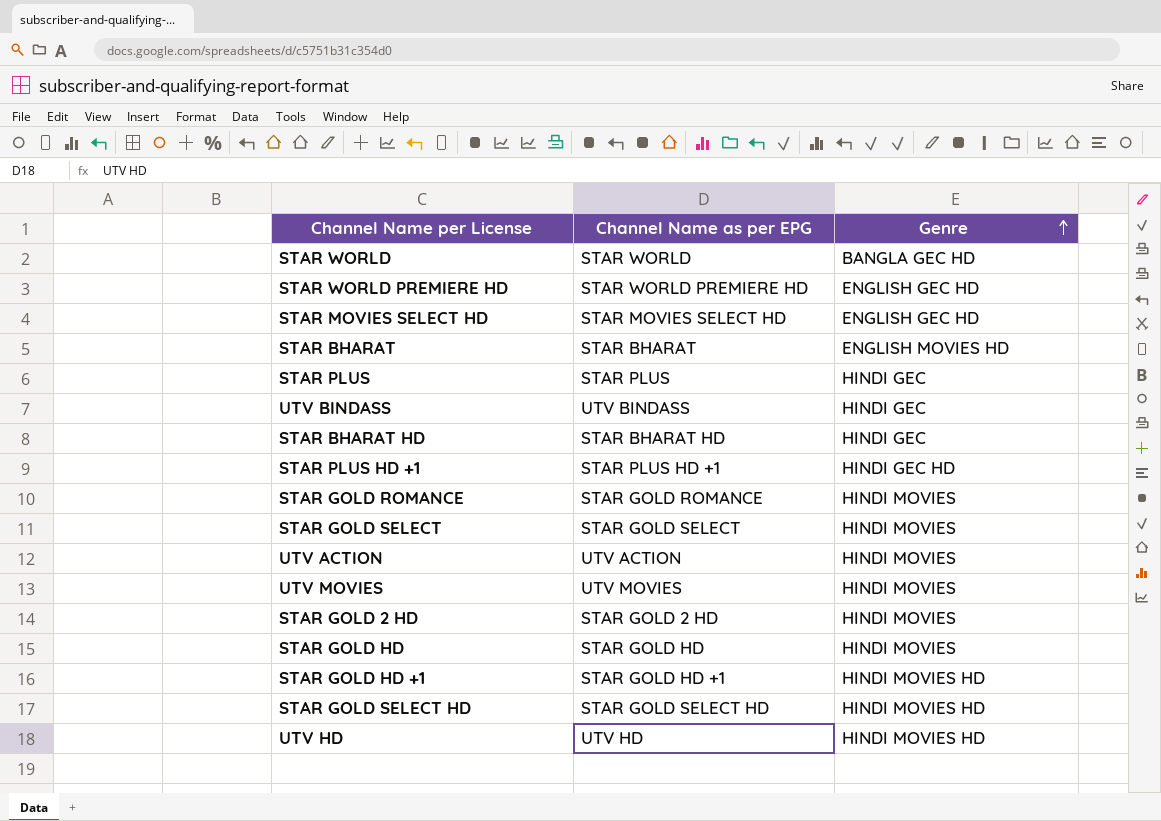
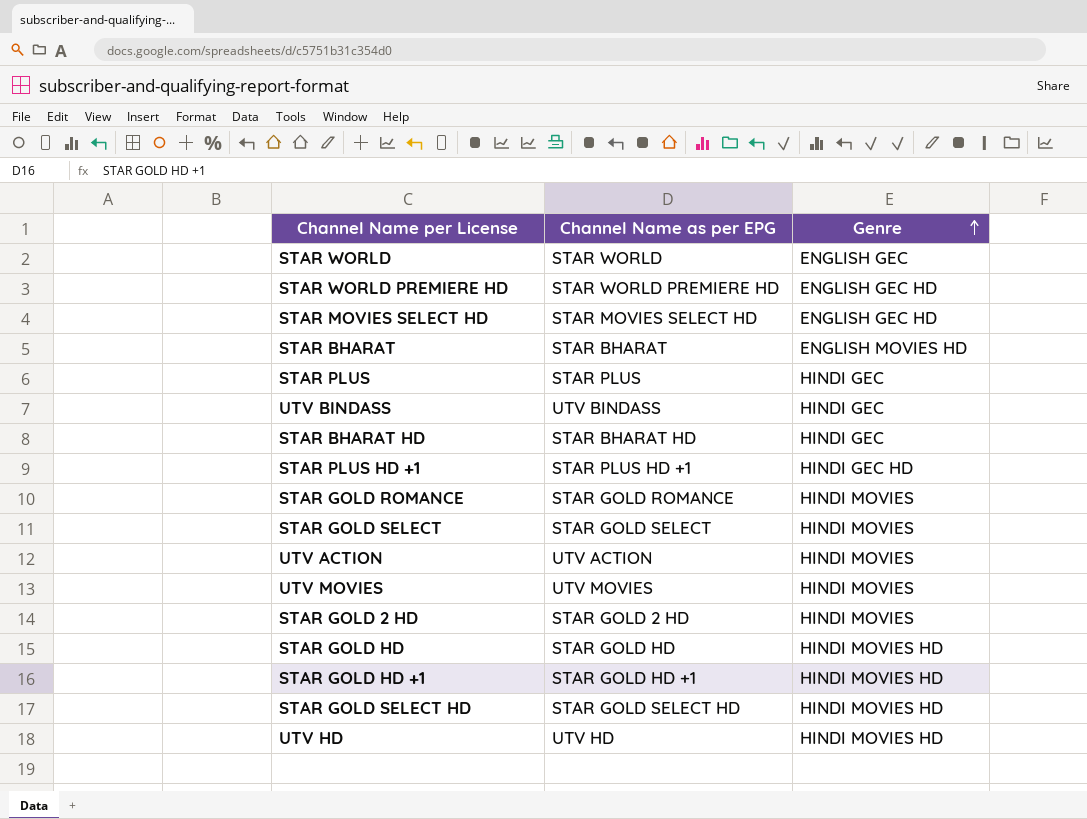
STAR WORLD | Genre: BANGLA GEC HD -> ENGLISH GEC
STAR GOLD HD | Genre: HINDI MOVIES -> HINDI MOVIES HD

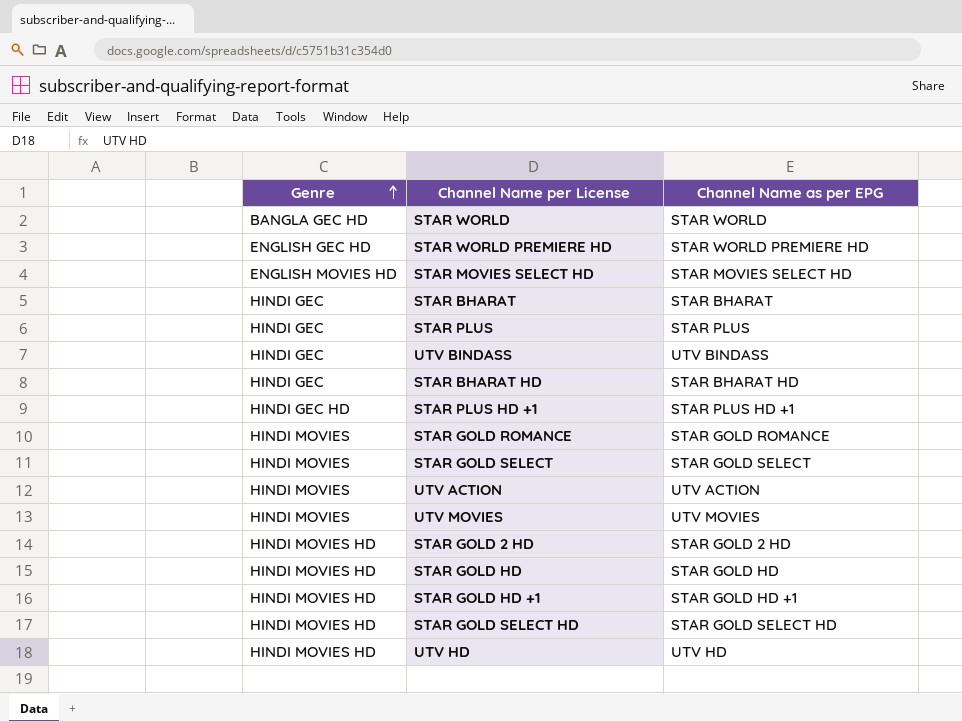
column Genre | position: 3 -> 1
STAR WORLD | Genre: ENGLISH GEC -> BANGLA GEC HD
STAR MOVIES SELECT HD | Genre: ENGLISH GEC HD -> ENGLISH MOVIES HD
STAR BHARAT | Genre: ENGLISH MOVIES HD -> HINDI GEC
STAR GOLD 2 HD | Genre: HINDI MOVIES -> HINDI MOVIES HD

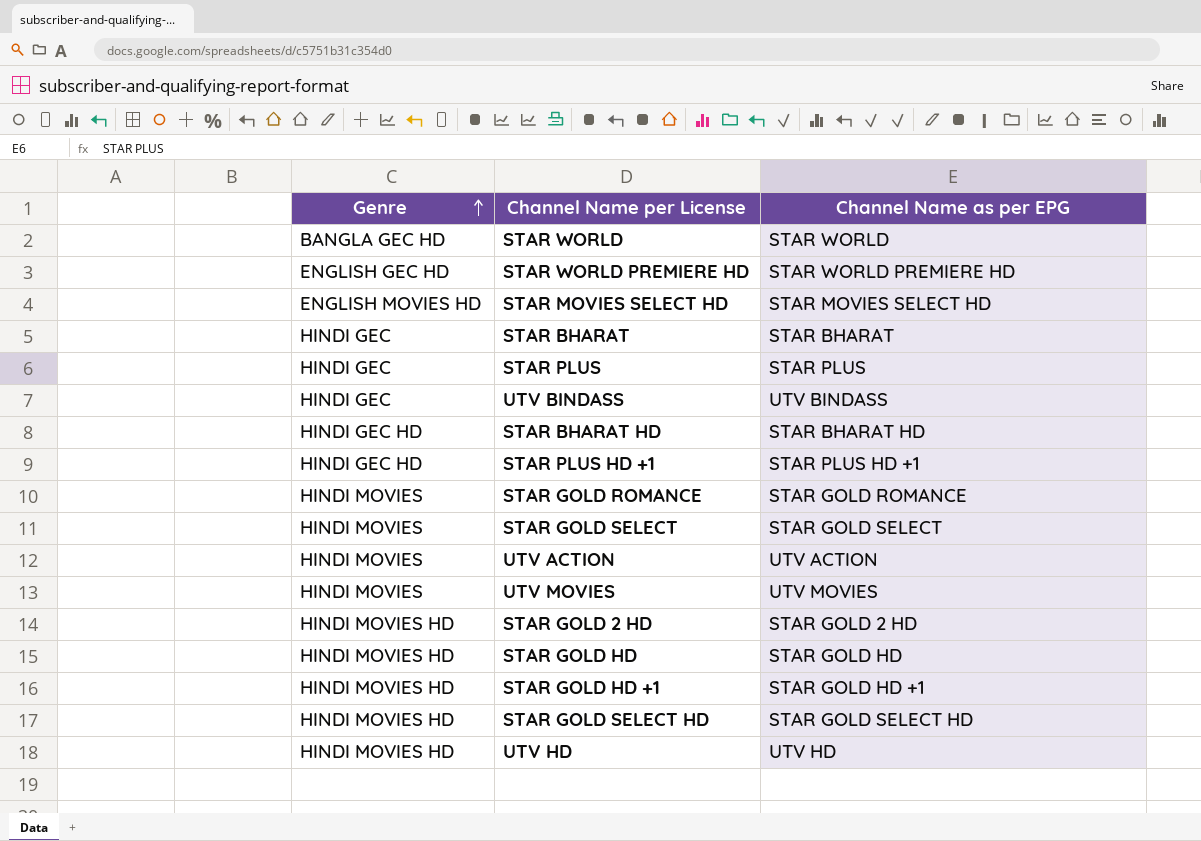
STAR BHARAT HD | Genre: HINDI GEC -> HINDI GEC HD

